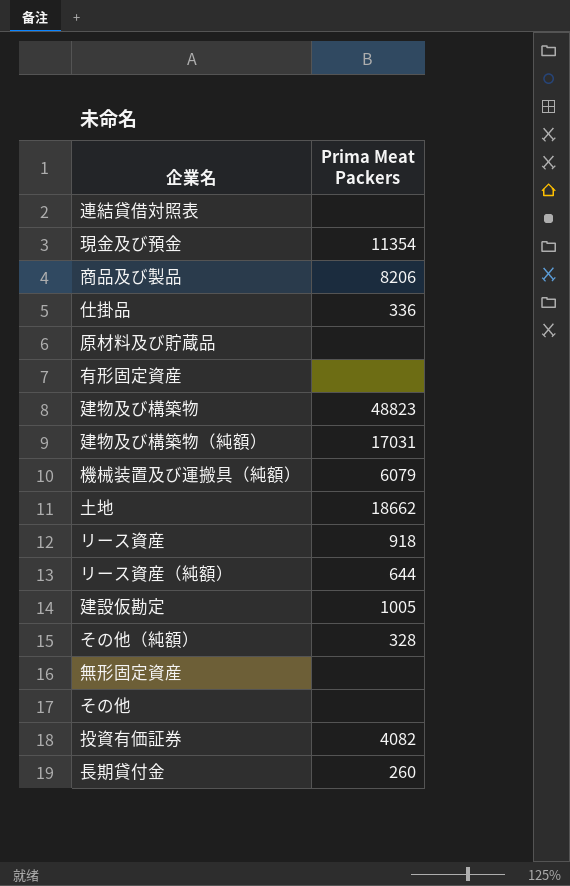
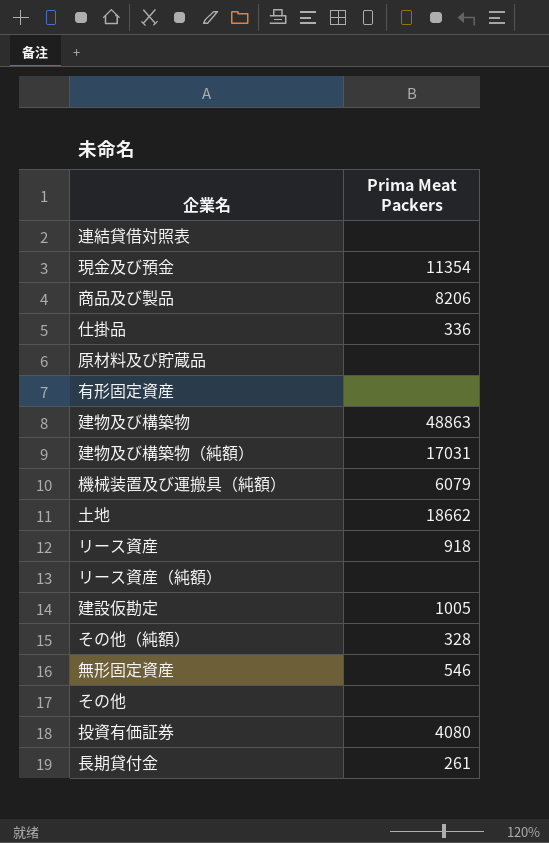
建物及び構築物 | Prima Meat Packers: 48823 -> 48863
リース資産（純額） | Prima Meat Packers: 644 -> none
無形固定資産 | Prima Meat Packers: none -> 546
投資有価証券 | Prima Meat Packers: 4082 -> 4080
長期貸付金 | Prima Meat Packers: 260 -> 261

